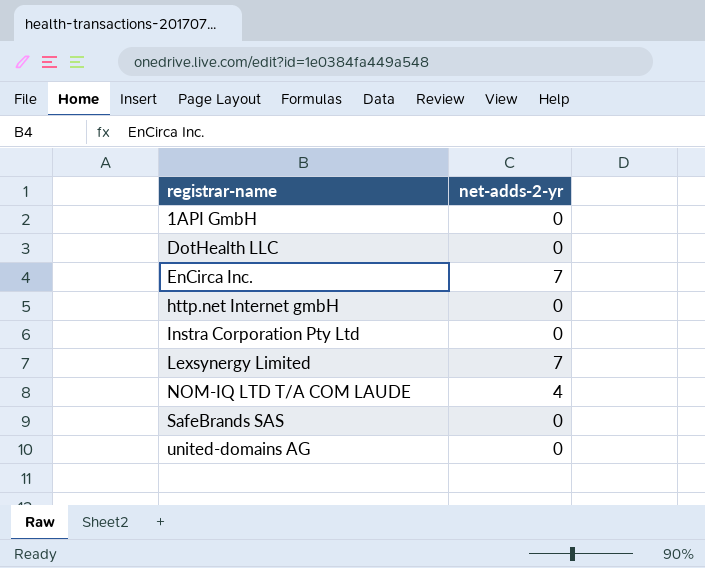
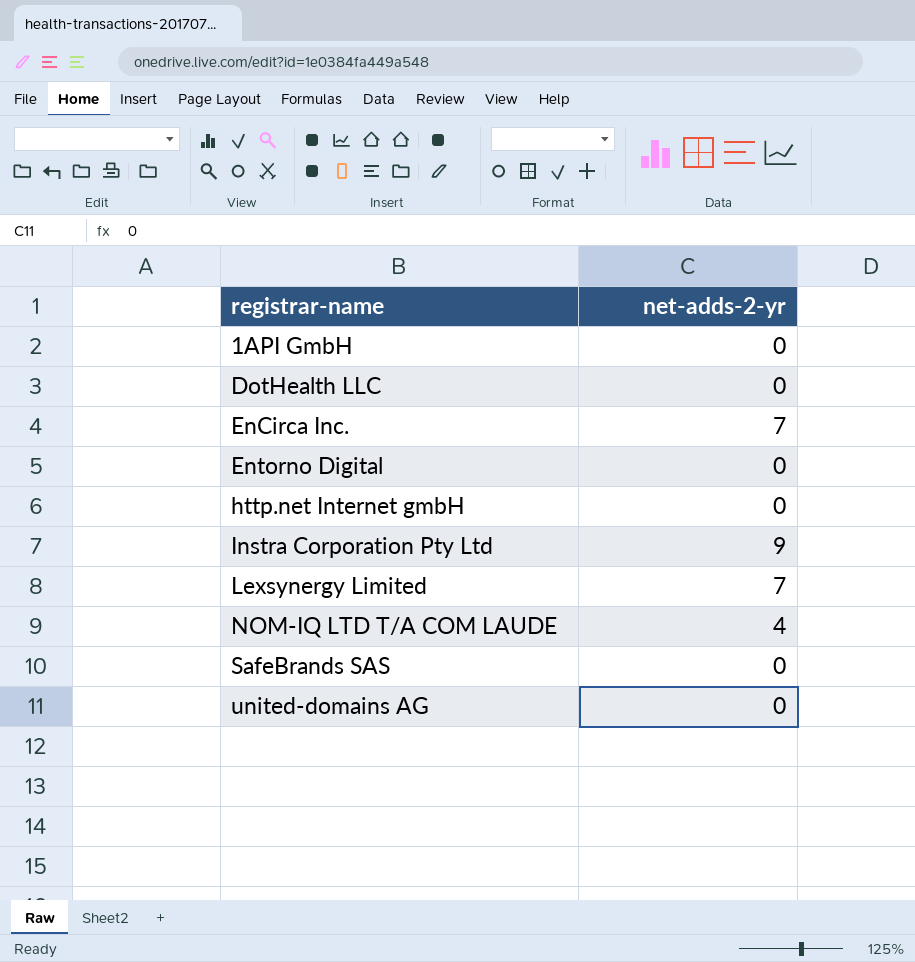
row Entorno Digital: none -> 0
Instra Corporation Pty Ltd | net-adds-2-yr: 0 -> 9

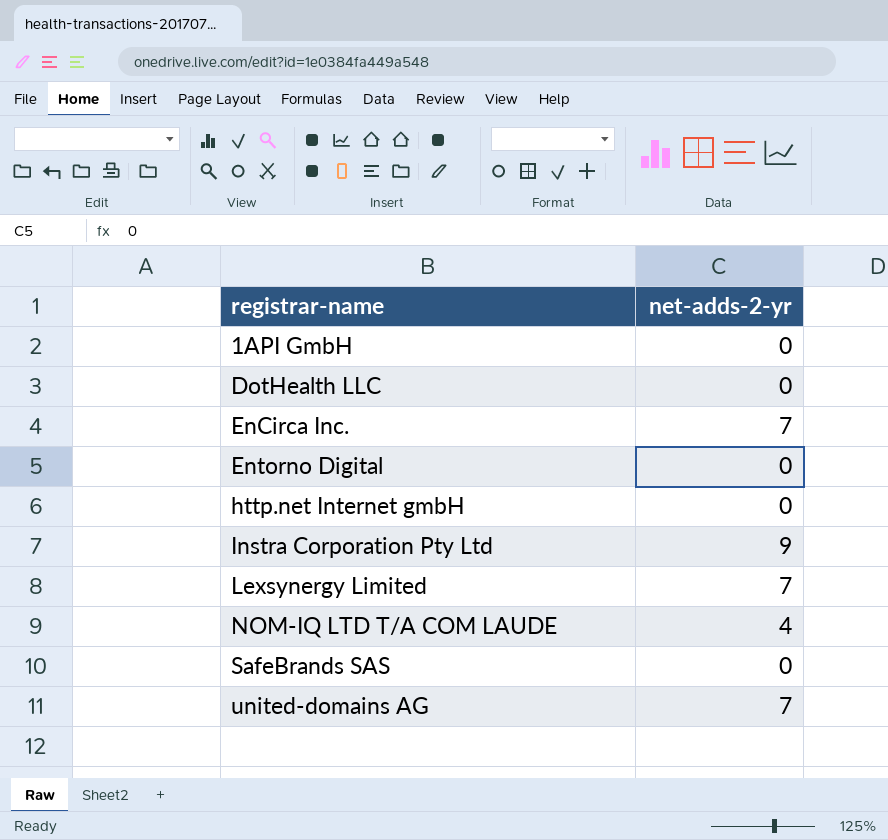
united-domains AG | net-adds-2-yr: 0 -> 7

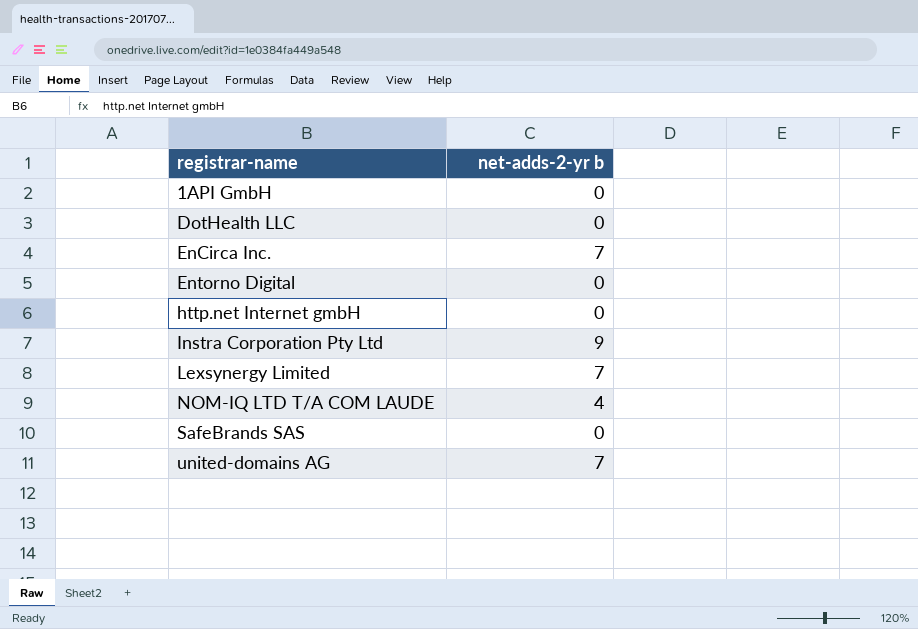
column name: net-adds-2-yr -> net-adds-2-yr b

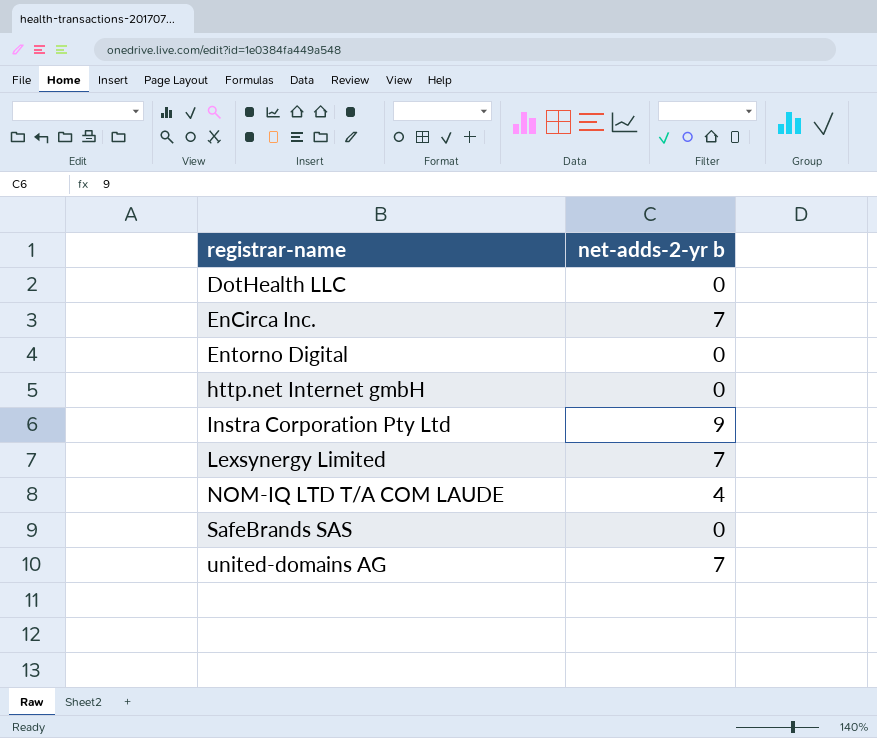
row 1API GmbH: 0 -> none

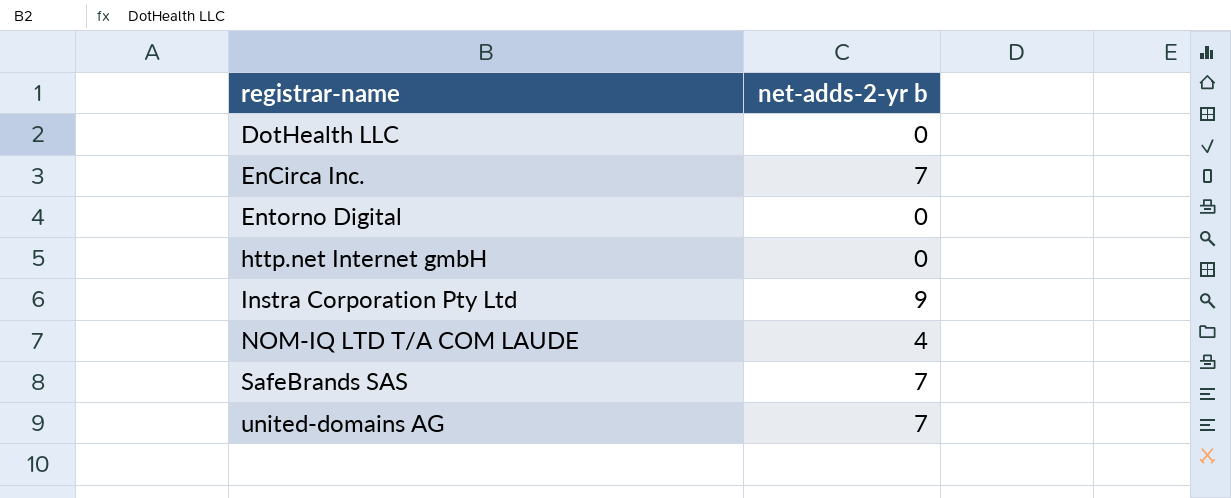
row Lexsynergy Limited: 7 -> none
SafeBrands SAS | net-adds-2-yr b: 0 -> 7

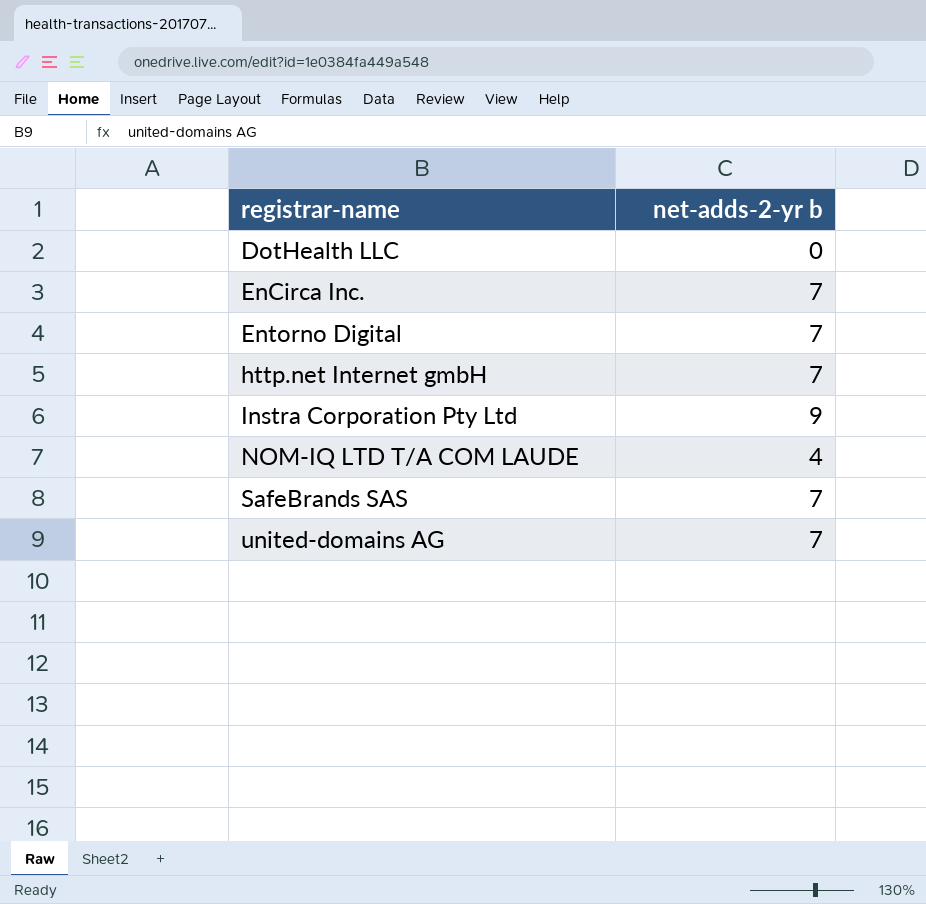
Entorno Digital | net-adds-2-yr b: 0 -> 7
http.net Internet gmbH | net-adds-2-yr b: 0 -> 7

